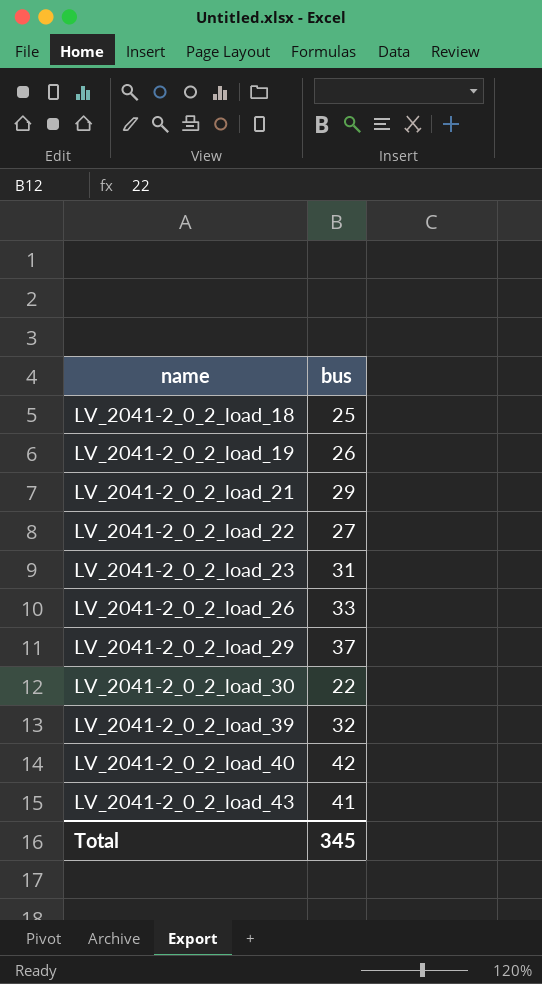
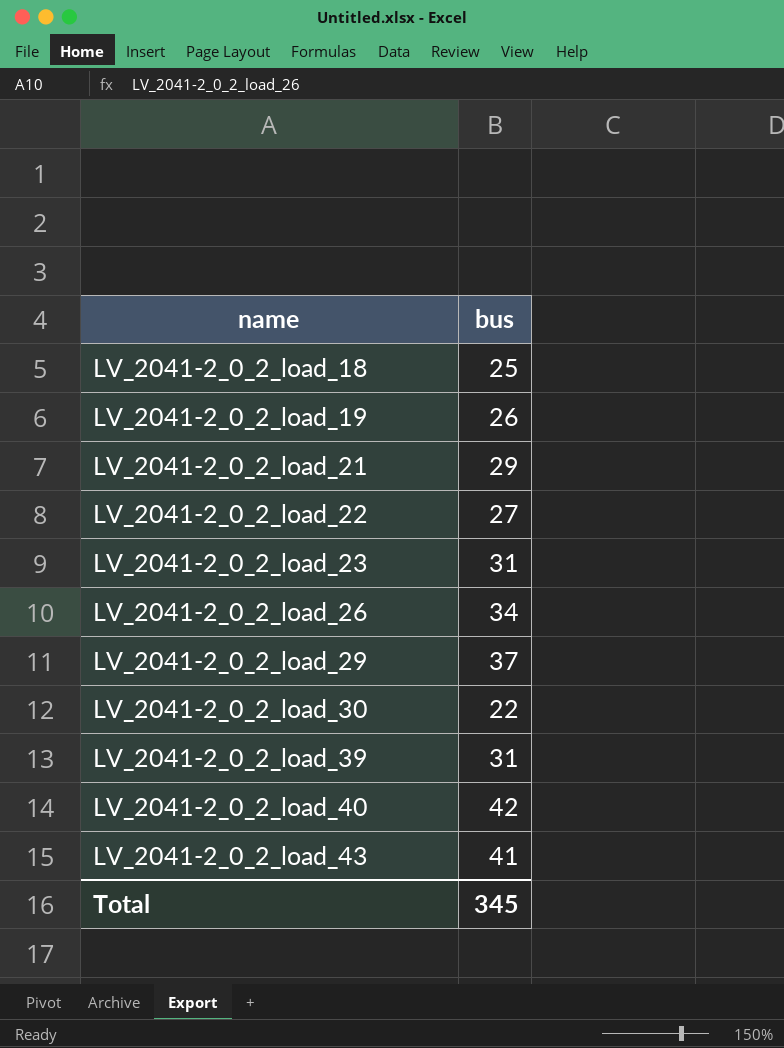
LV_2041-2_0_2_load_26 | bus: 33 -> 34
LV_2041-2_0_2_load_39 | bus: 32 -> 31

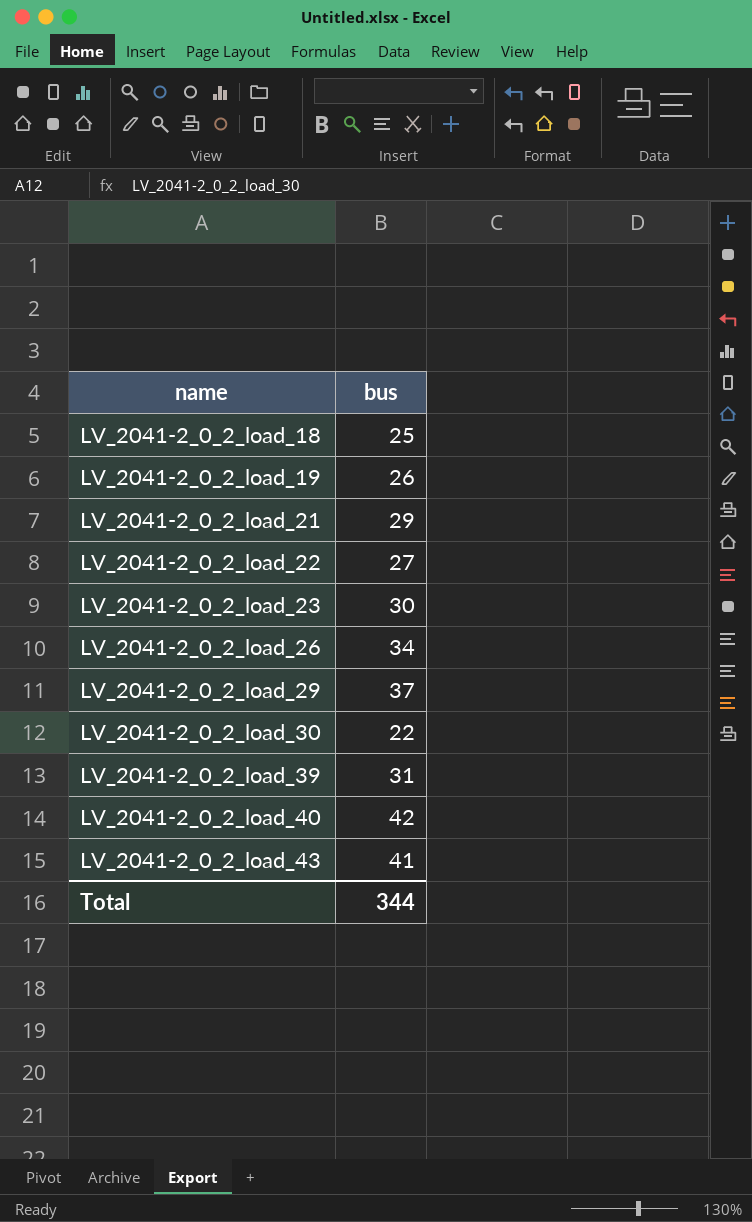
LV_2041-2_0_2_load_23 | bus: 31 -> 30
Total | bus: 345 -> 344

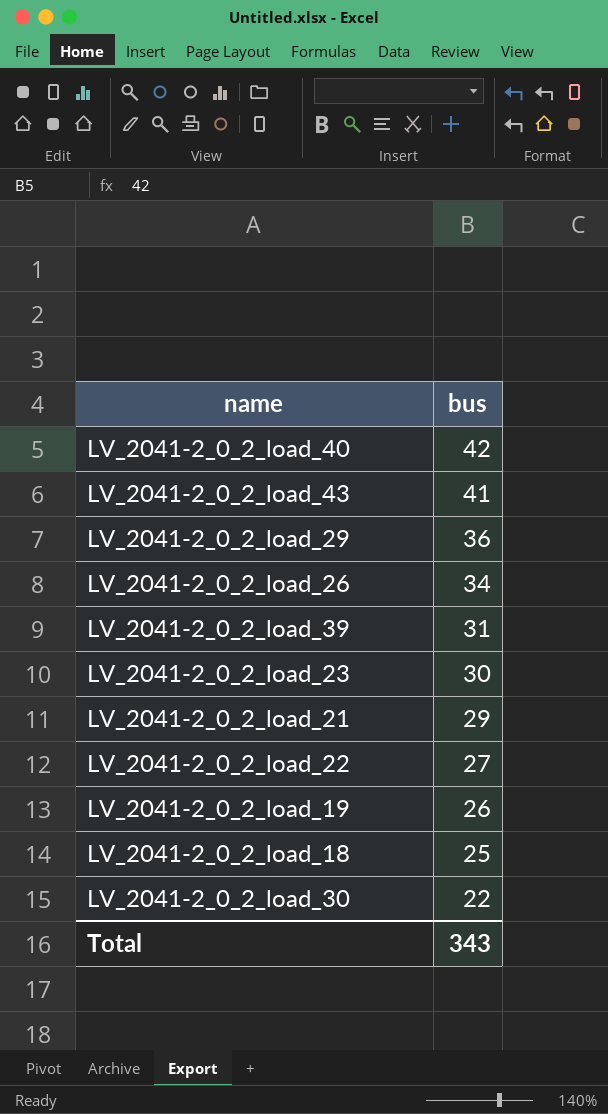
row order: name ascending -> bus descending
LV_2041-2_0_2_load_29 | bus: 37 -> 36
Total | bus: 344 -> 343

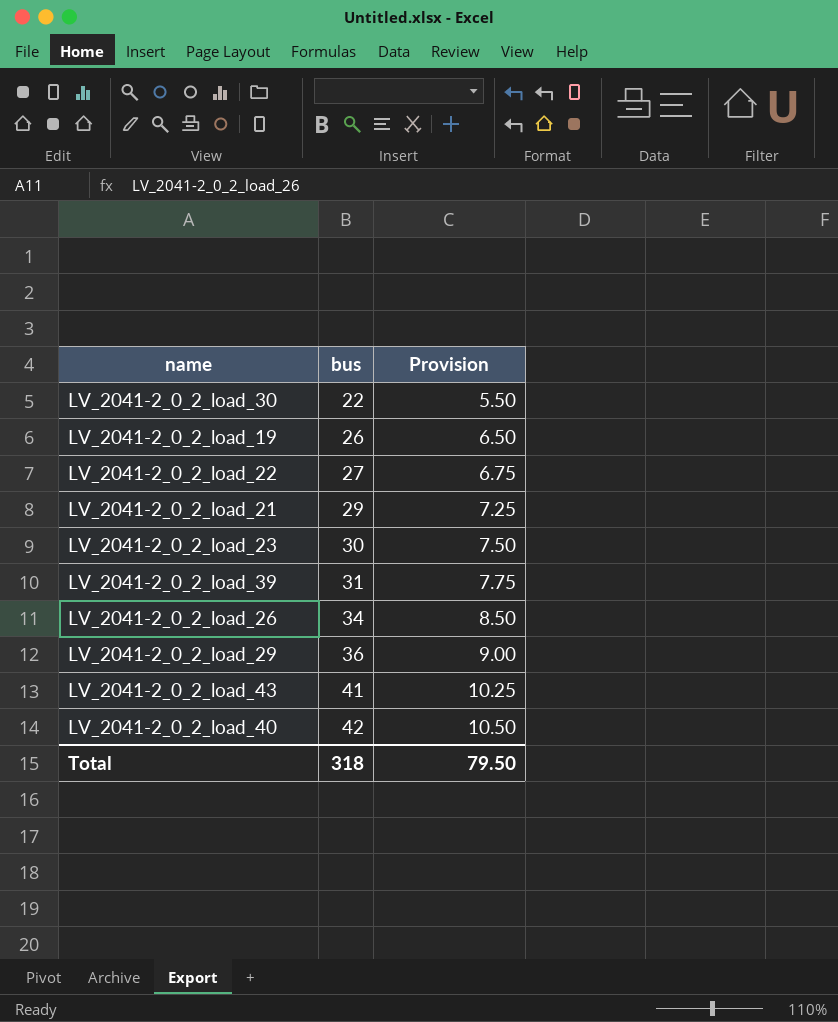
row order: bus descending -> bus ascending
column Provision | formula: none -> [bus] * 0.25
row LV_2041-2_0_2_load_18: 25 -> none
Total | bus: 343 -> 318

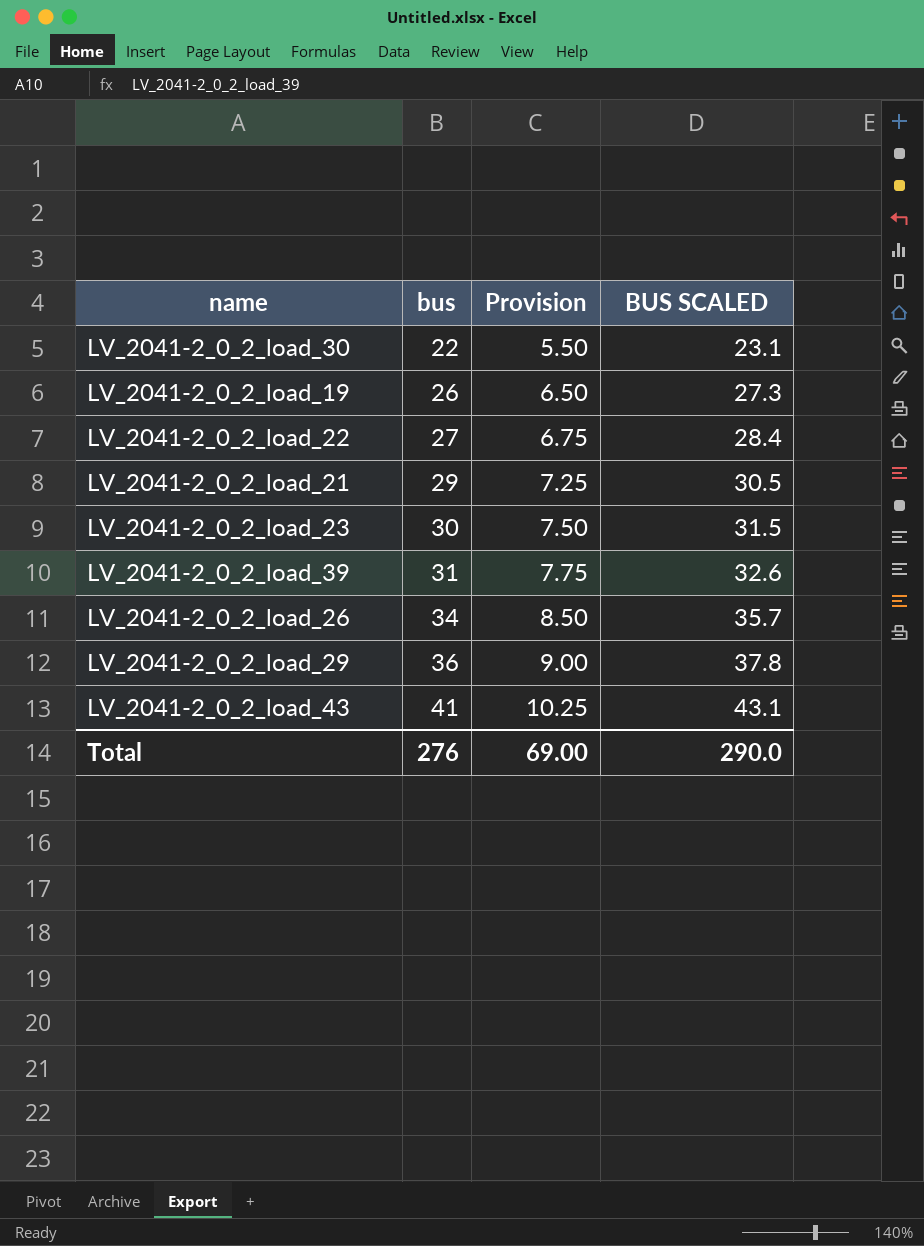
column BUS SCALED | formula: none -> [bus] * 1.05
row LV_2041-2_0_2_load_40: 42 | 10.50 -> none
Total | bus: 318 -> 276
Total | Provision: 79.50 -> 69.00

